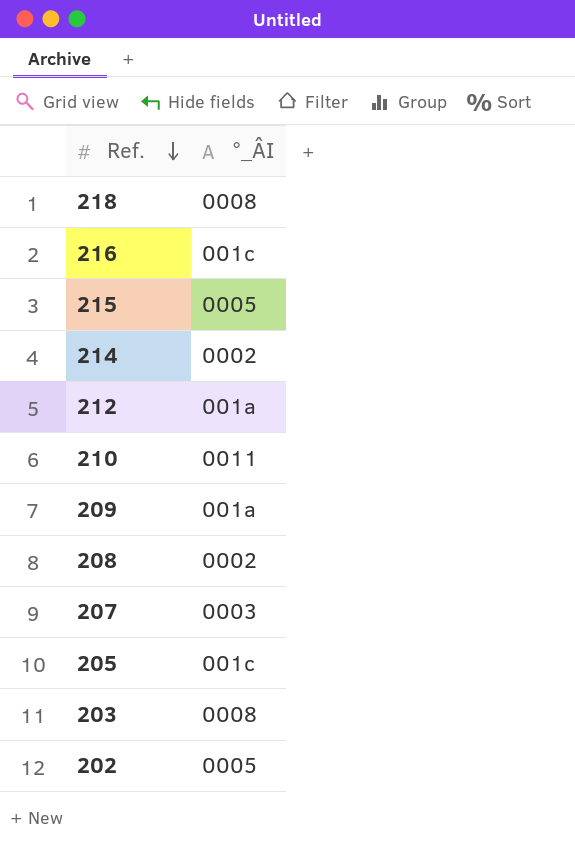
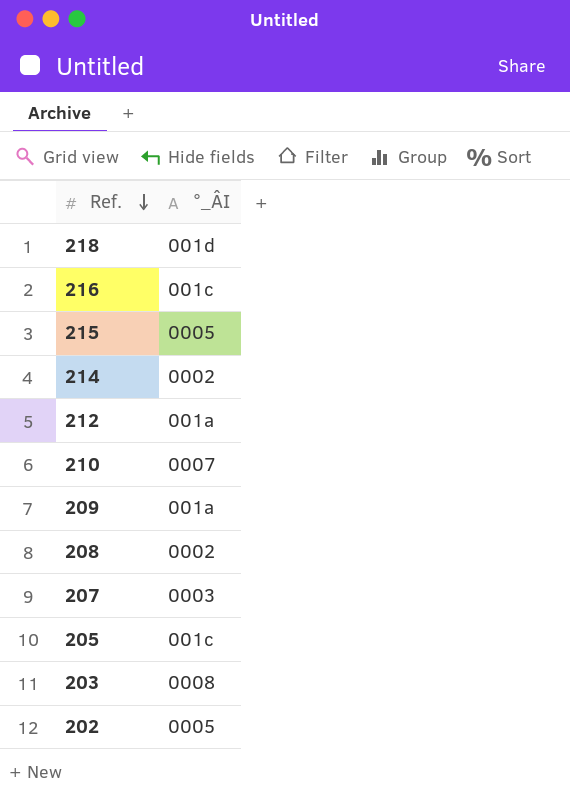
218 | °_ÂI: 0008 -> 001d
210 | °_ÂI: 0011 -> 0007

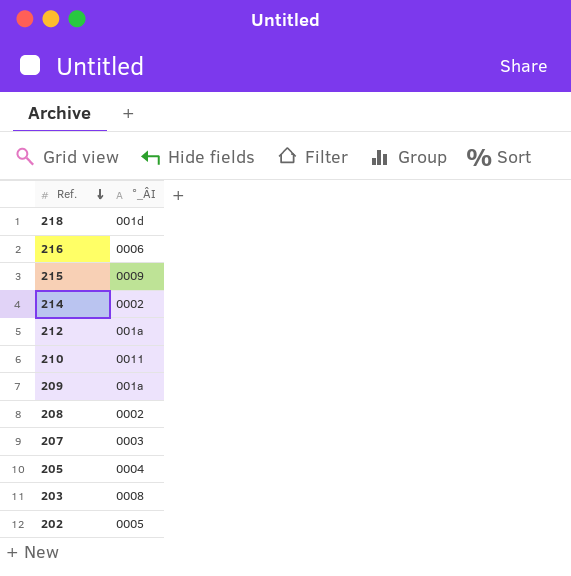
216 | °_ÂI: 001c -> 0006
215 | °_ÂI: 0005 -> 0009
210 | °_ÂI: 0007 -> 0011
205 | °_ÂI: 001c -> 0004

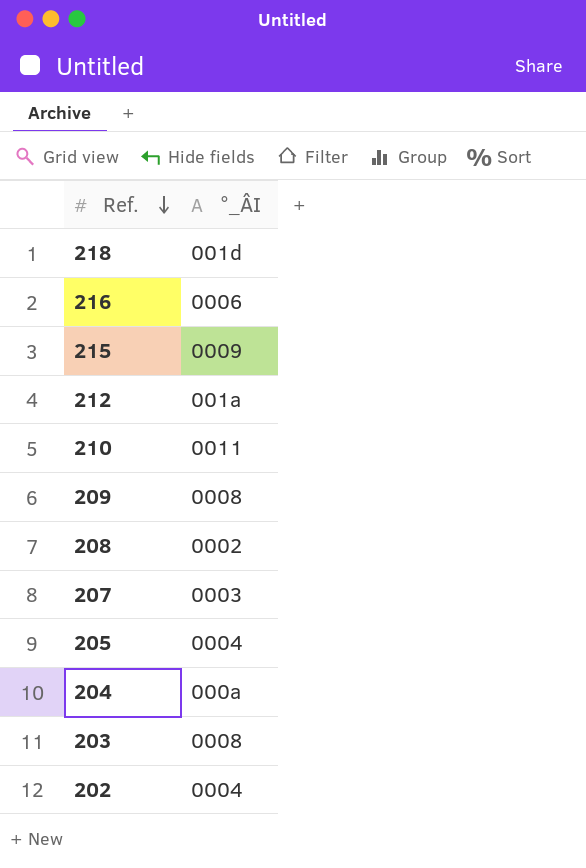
row 214: 0002 -> none
209 | °_ÂI: 001a -> 0008
row 204: none -> 000a
202 | °_ÂI: 0005 -> 0004

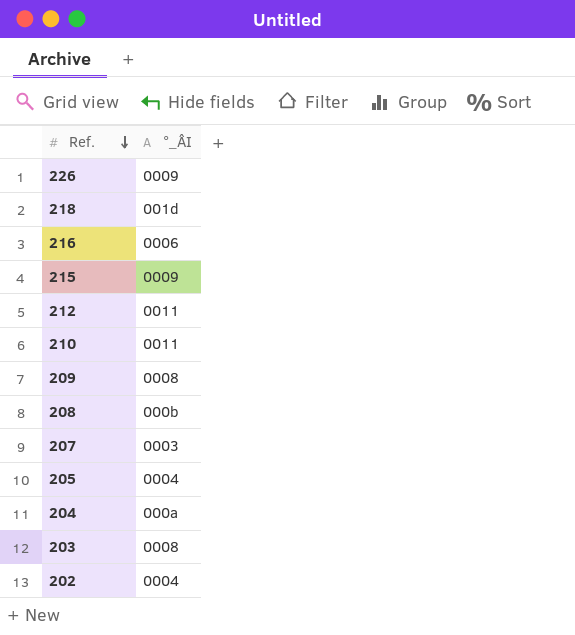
row 226: none -> 0009
212 | °_ÂI: 001a -> 0011
208 | °_ÂI: 0002 -> 000b

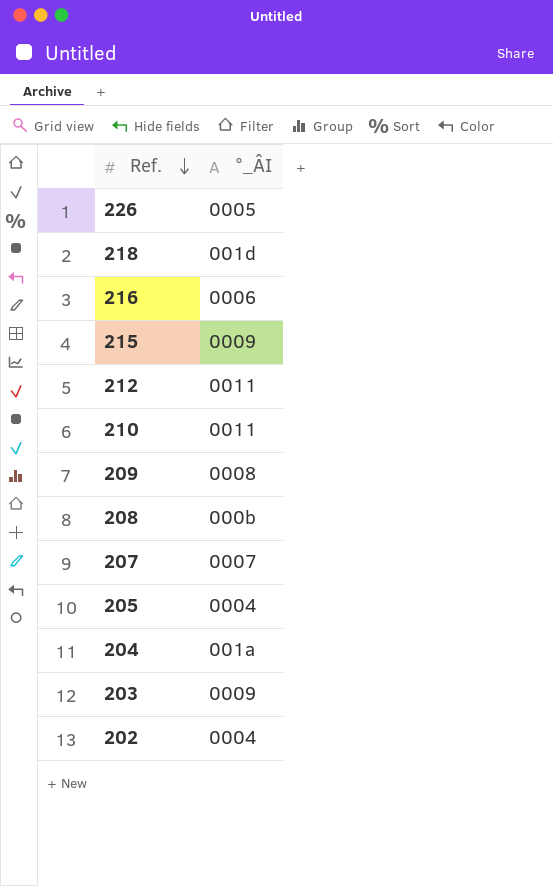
226 | °_ÂI: 0009 -> 0005
207 | °_ÂI: 0003 -> 0007
204 | °_ÂI: 000a -> 001a
203 | °_ÂI: 0008 -> 0009

